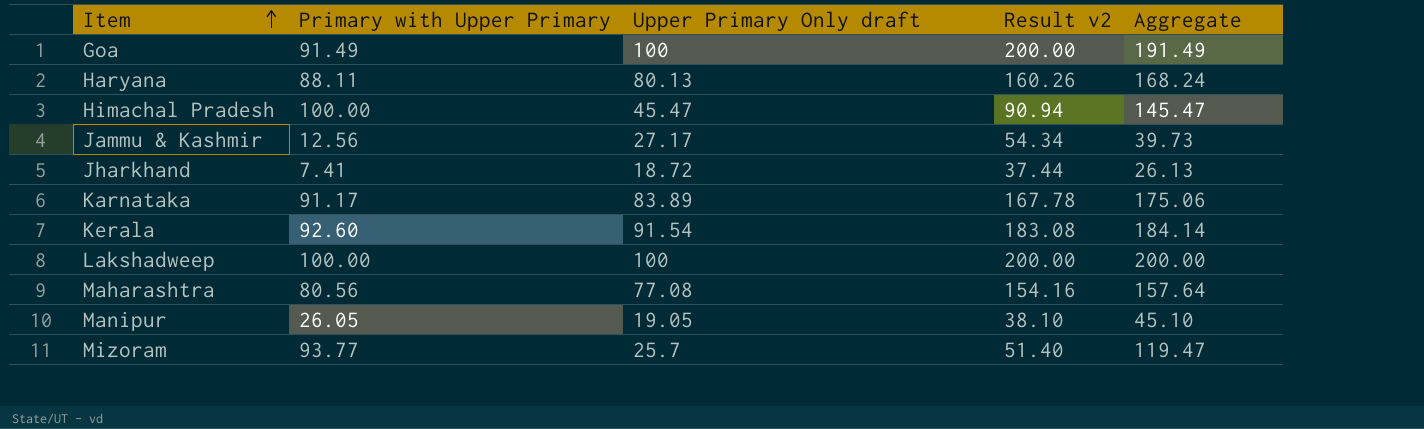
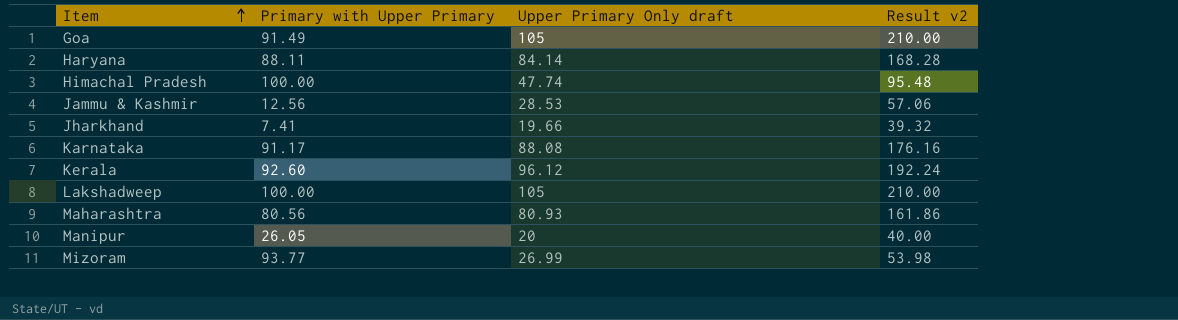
column Aggregate | formula: [Primary with Upper Primary] + [Upper Primary Only draft] -> none
Goa | Upper Primary Only draft: 100 -> 105
Goa | Result v2: 200.00 -> 210.00
Haryana | Upper Primary Only draft: 80.13 -> 84.14
Haryana | Result v2: 160.26 -> 168.28
Himachal Pradesh | Upper Primary Only draft: 45.47 -> 47.74
Himachal Pradesh | Result v2: 90.94 -> 95.48
Jammu & Kashmir | Upper Primary Only draft: 27.17 -> 28.53
Jammu & Kashmir | Result v2: 54.34 -> 57.06
Jharkhand | Upper Primary Only draft: 18.72 -> 19.66
Jharkhand | Result v2: 37.44 -> 39.32
Karnataka | Upper Primary Only draft: 83.89 -> 88.08
Karnataka | Result v2: 167.78 -> 176.16
Kerala | Upper Primary Only draft: 91.54 -> 96.12
Kerala | Result v2: 183.08 -> 192.24
Lakshadweep | Upper Primary Only draft: 100 -> 105
Lakshadweep | Result v2: 200.00 -> 210.00
Maharashtra | Upper Primary Only draft: 77.08 -> 80.93
Maharashtra | Result v2: 154.16 -> 161.86
Manipur | Upper Primary Only draft: 19.05 -> 20
Manipur | Result v2: 38.10 -> 40.00
Mizoram | Upper Primary Only draft: 25.7 -> 26.99
Mizoram | Result v2: 51.40 -> 53.98

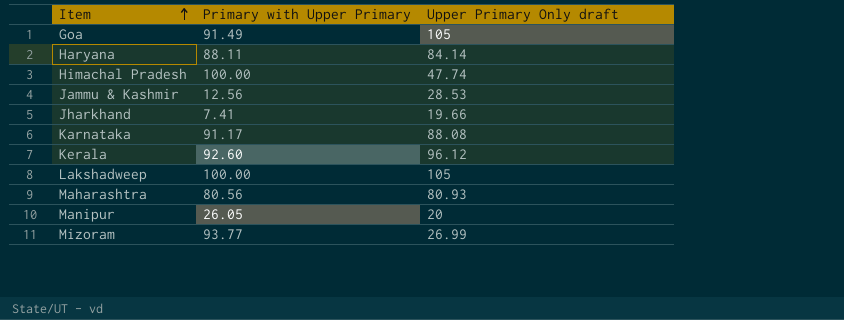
column Result v2 | formula: [Upper Primary Only draft] * 2 -> none

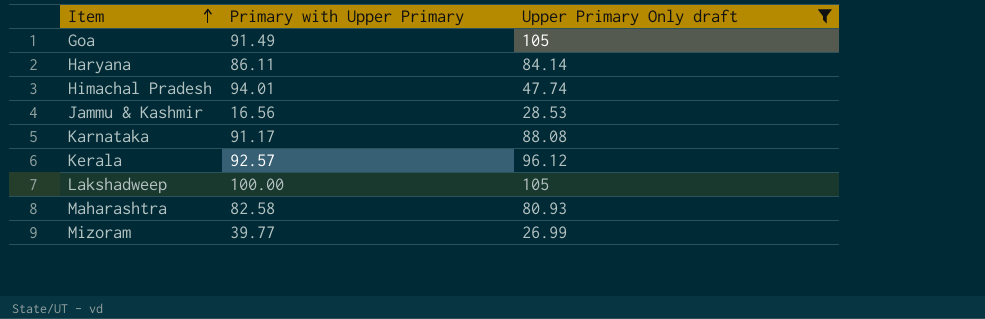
filter: none -> Upper Primary Only draft >= 26.99
Haryana | Primary with Upper Primary: 88.11 -> 86.11
Himachal Pradesh | Primary with Upper Primary: 100.00 -> 94.01
Jammu & Kashmir | Primary with Upper Primary: 12.56 -> 16.56
Kerala | Primary with Upper Primary: 92.60 -> 92.57
Maharashtra | Primary with Upper Primary: 80.56 -> 82.58
Mizoram | Primary with Upper Primary: 93.77 -> 39.77

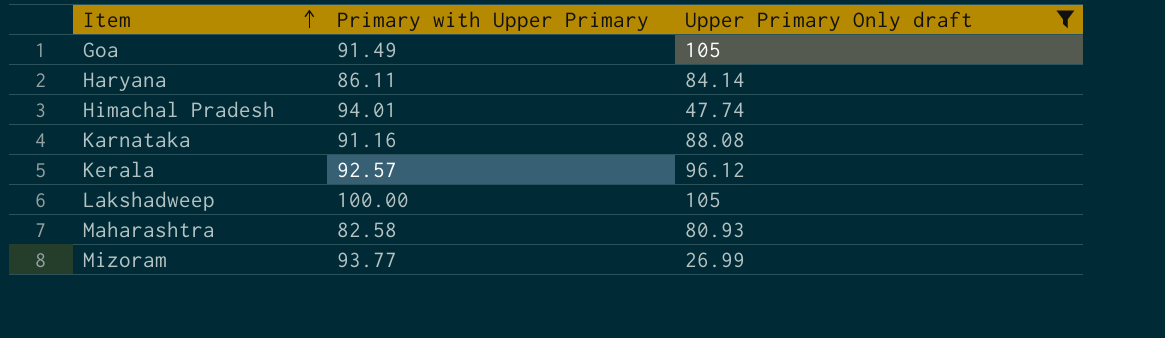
row Jammu & Kashmir: 16.56 | 28.53 -> none
Karnataka | Primary with Upper Primary: 91.17 -> 91.16
Mizoram | Primary with Upper Primary: 39.77 -> 93.77

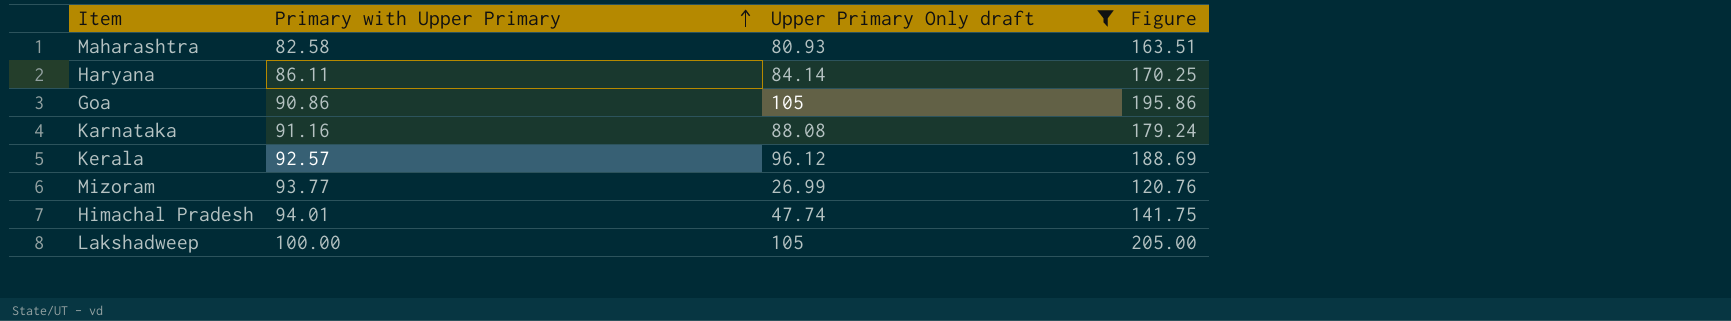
row order: Item ascending -> Primary with Upper Primary ascending
column Figure | formula: none -> [Primary with Upper Primary] + [Upper Primary Only draft]
Goa | Primary with Upper Primary: 91.49 -> 90.86

